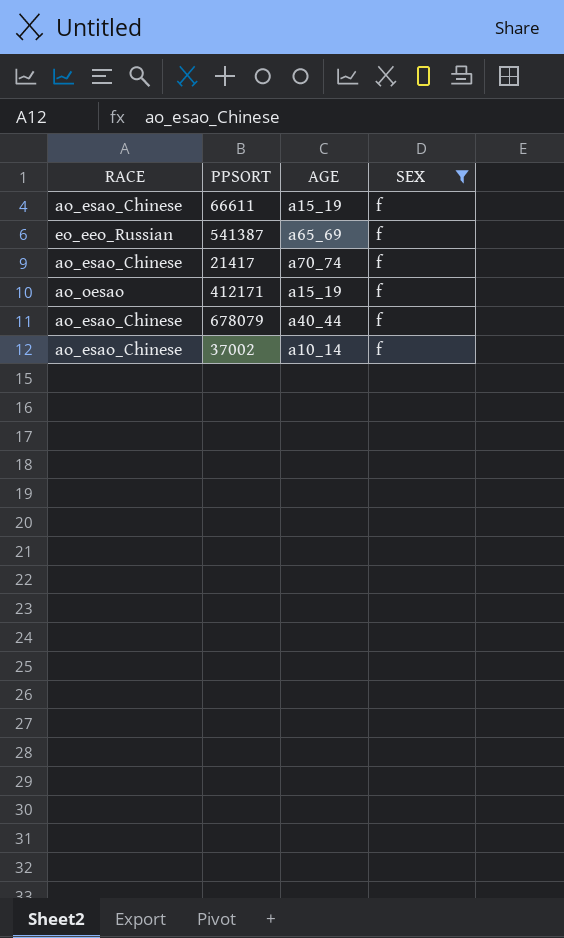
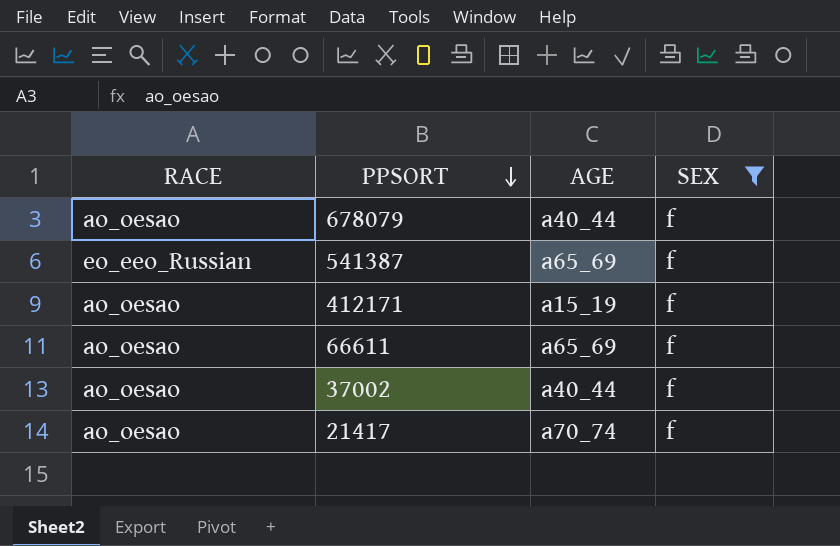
row order: none -> PPSORT descending
678079 | RACE: ao_esao_Chinese -> ao_oesao
66611 | RACE: ao_esao_Chinese -> ao_oesao
66611 | AGE: a15_19 -> a65_69
37002 | RACE: ao_esao_Chinese -> ao_oesao
37002 | AGE: a10_14 -> a40_44
21417 | RACE: ao_esao_Chinese -> ao_oesao

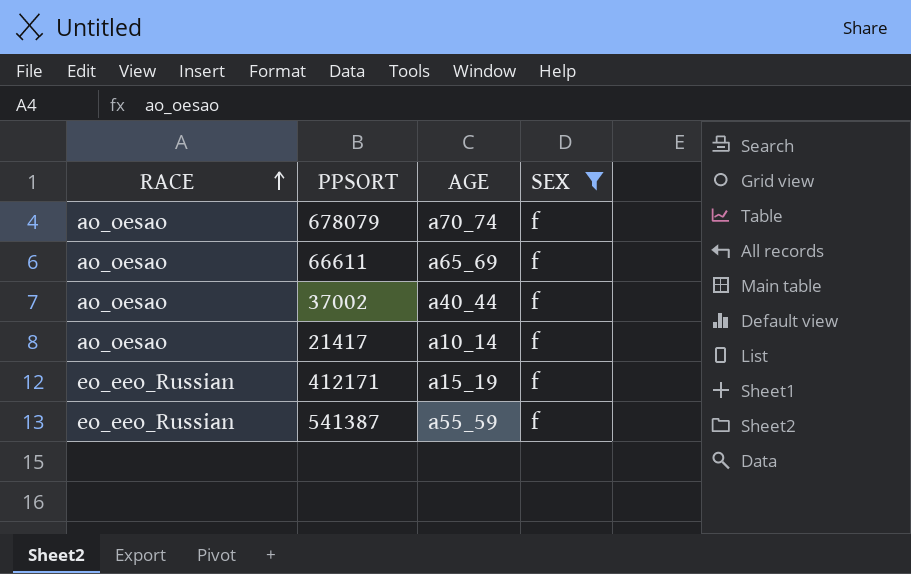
row order: PPSORT descending -> RACE ascending
678079 | AGE: a40_44 -> a70_74
21417 | AGE: a70_74 -> a10_14
412171 | RACE: ao_oesao -> eo_eeo_Russian
541387 | AGE: a65_69 -> a55_59

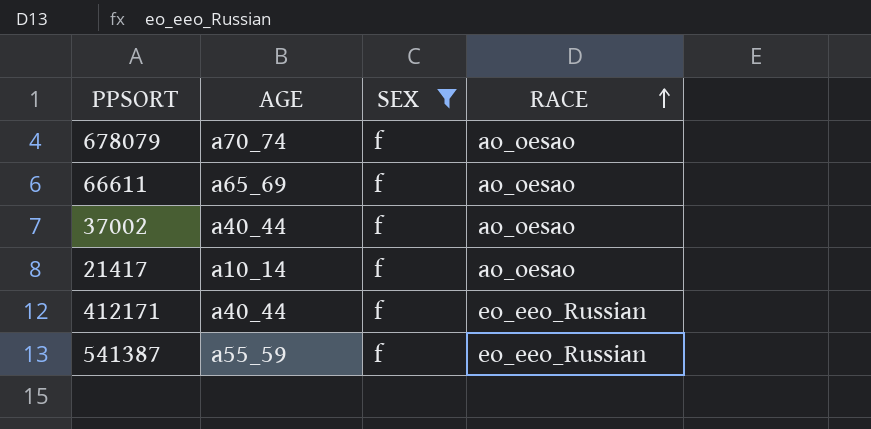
column RACE | position: 1 -> 4
412171 | AGE: a15_19 -> a40_44

